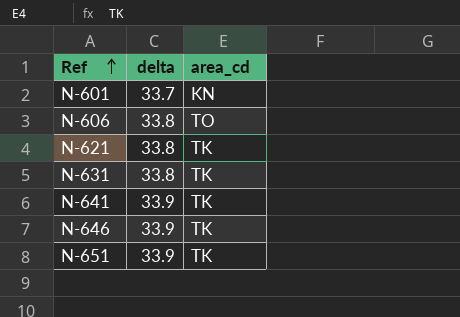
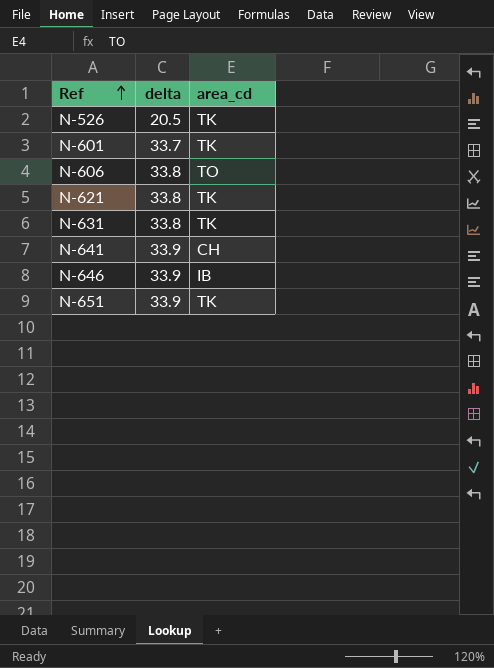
row N-526: none -> 20.5 | TK
N-601 | area_cd: KN -> TK
N-641 | area_cd: TK -> CH
N-646 | area_cd: TK -> IB

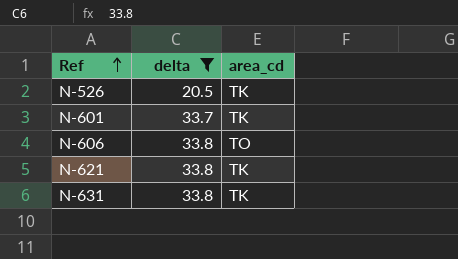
filter: none -> delta != 33.9

